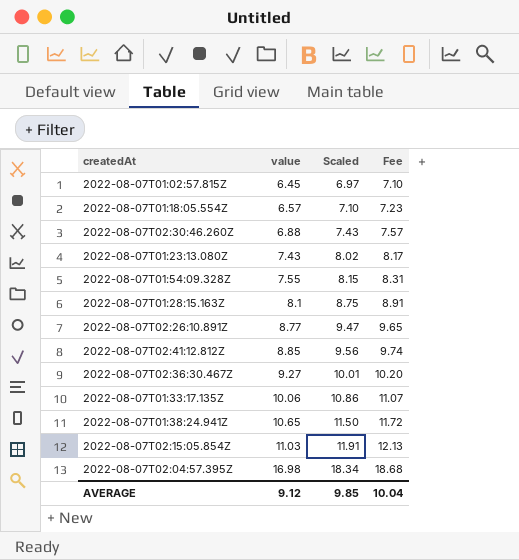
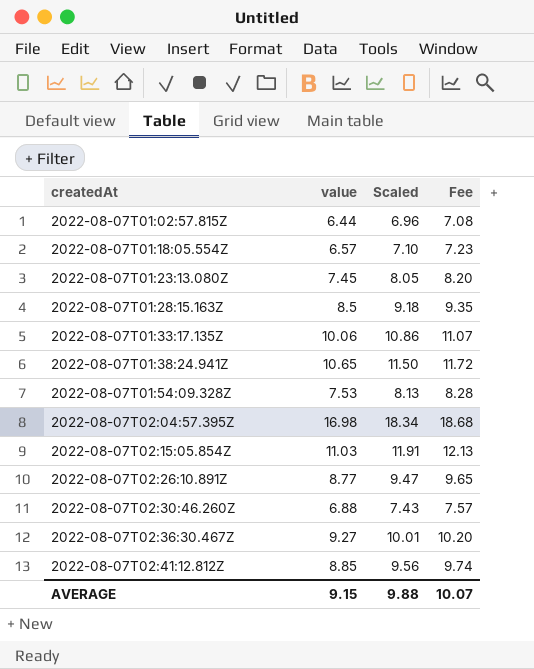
row order: value ascending -> createdAt ascending
2022-08-07T01:02:57.815Z | value: 6.45 -> 6.44
2022-08-07T01:02:57.815Z | Scaled: 6.97 -> 6.96
2022-08-07T01:02:57.815Z | Fee: 7.10 -> 7.08
2022-08-07T01:23:13.080Z | value: 7.43 -> 7.45
2022-08-07T01:23:13.080Z | Scaled: 8.02 -> 8.05
2022-08-07T01:23:13.080Z | Fee: 8.17 -> 8.20
2022-08-07T01:28:15.163Z | value: 8.1 -> 8.5
2022-08-07T01:28:15.163Z | Scaled: 8.75 -> 9.18
2022-08-07T01:28:15.163Z | Fee: 8.91 -> 9.35
2022-08-07T01:54:09.328Z | value: 7.55 -> 7.53
2022-08-07T01:54:09.328Z | Scaled: 8.15 -> 8.13
2022-08-07T01:54:09.328Z | Fee: 8.31 -> 8.28
AVERAGE | value: 9.12 -> 9.15
AVERAGE | Scaled: 9.85 -> 9.88
AVERAGE | Fee: 10.04 -> 10.07

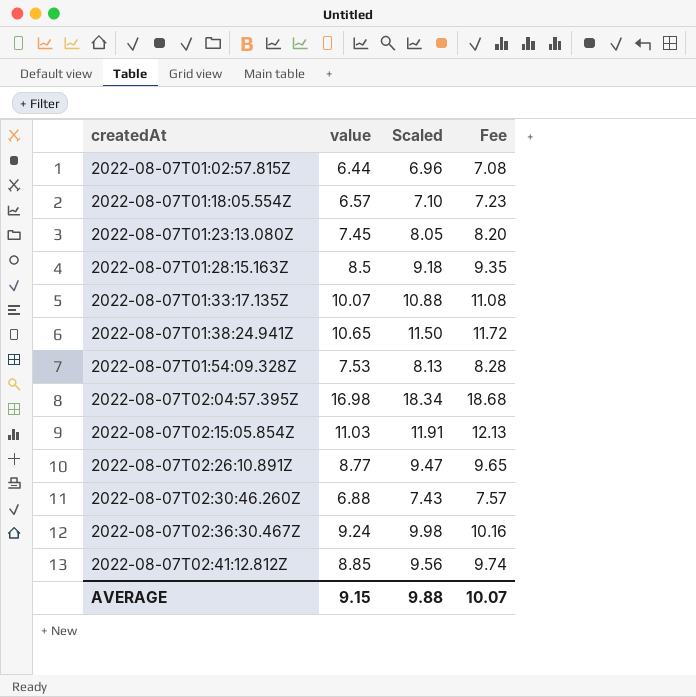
2022-08-07T01:33:17.135Z | value: 10.06 -> 10.07
2022-08-07T01:33:17.135Z | Scaled: 10.86 -> 10.88
2022-08-07T01:33:17.135Z | Fee: 11.07 -> 11.08
2022-08-07T02:36:30.467Z | value: 9.27 -> 9.24
2022-08-07T02:36:30.467Z | Scaled: 10.01 -> 9.98
2022-08-07T02:36:30.467Z | Fee: 10.20 -> 10.16

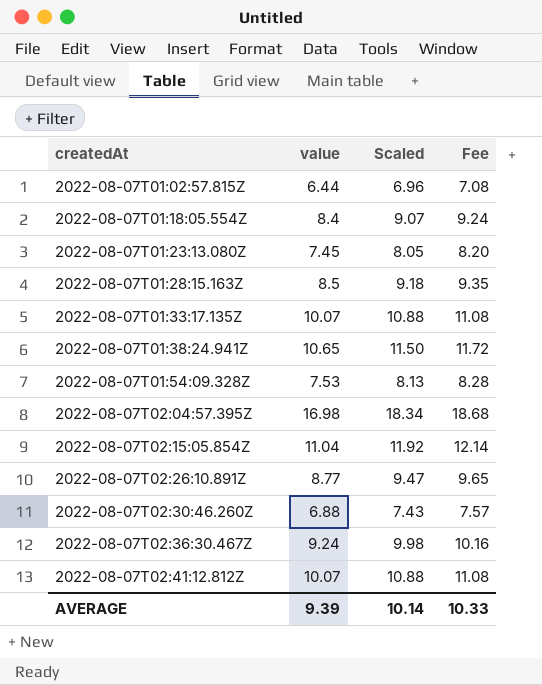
2022-08-07T01:18:05.554Z | value: 6.57 -> 8.4
2022-08-07T01:18:05.554Z | Scaled: 7.10 -> 9.07
2022-08-07T01:18:05.554Z | Fee: 7.23 -> 9.24
2022-08-07T02:15:05.854Z | value: 11.03 -> 11.04
2022-08-07T02:15:05.854Z | Scaled: 11.91 -> 11.92
2022-08-07T02:15:05.854Z | Fee: 12.13 -> 12.14
2022-08-07T02:41:12.812Z | value: 8.85 -> 10.07
2022-08-07T02:41:12.812Z | Scaled: 9.56 -> 10.88
2022-08-07T02:41:12.812Z | Fee: 9.74 -> 11.08
AVERAGE | value: 9.15 -> 9.39
AVERAGE | Scaled: 9.88 -> 10.14
AVERAGE | Fee: 10.07 -> 10.33

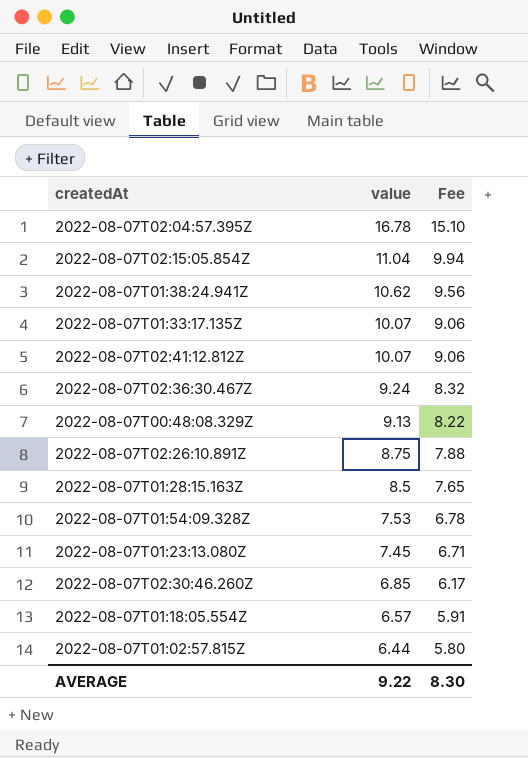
row order: createdAt ascending -> value descending
column Scaled | formula: [value] * 1.08 -> none
column Fee | formula: [value] * 1.1 -> [value] * 0.9
2022-08-07T02:04:57.395Z | value: 16.98 -> 16.78
2022-08-07T01:38:24.941Z | value: 10.65 -> 10.62
row 2022-08-07T00:48:08.329Z: none -> 9.13 | 8.22
2022-08-07T02:26:10.891Z | value: 8.77 -> 8.75
2022-08-07T02:30:46.260Z | value: 6.88 -> 6.85
2022-08-07T01:18:05.554Z | value: 8.4 -> 6.57
AVERAGE | value: 9.39 -> 9.22
AVERAGE | Fee: 10.33 -> 8.30

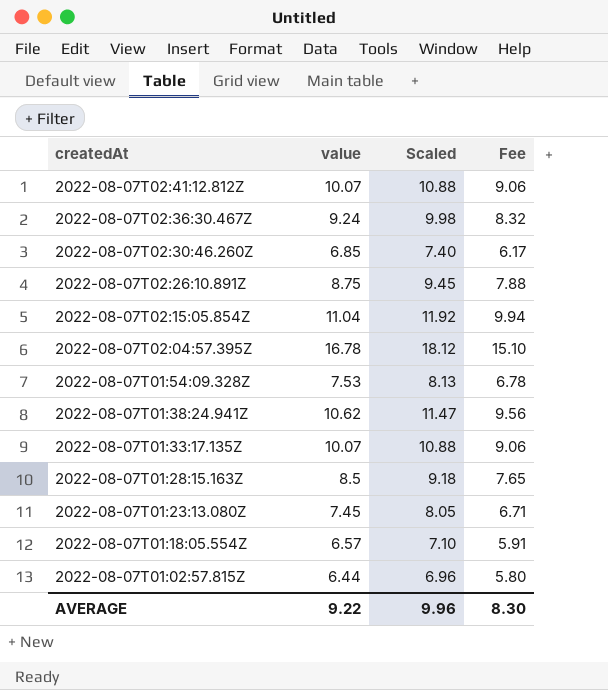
row order: value descending -> createdAt descending
column Scaled | formula: none -> [value] * 1.08
row 2022-08-07T00:48:08.329Z: 9.13 | 8.22 -> none

